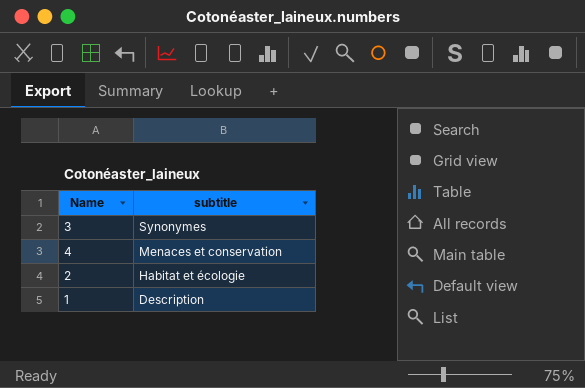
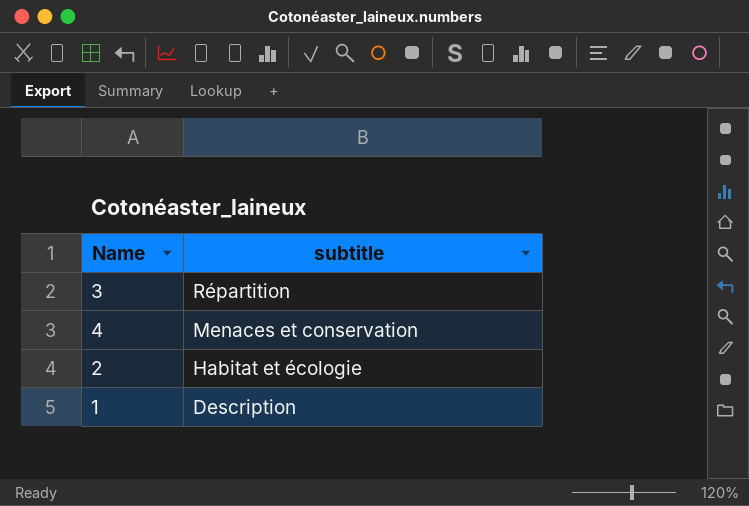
3 | subtitle: Synonymes -> Répartition

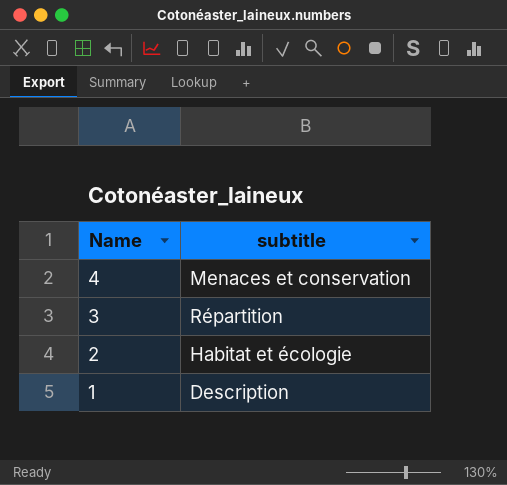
row order: subtitle descending -> Name descending

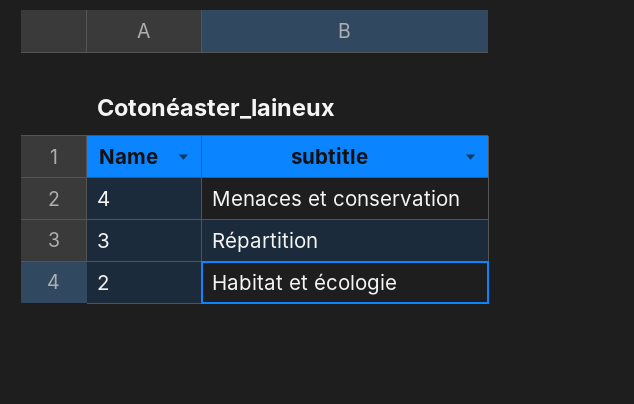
row 1: Description -> none

